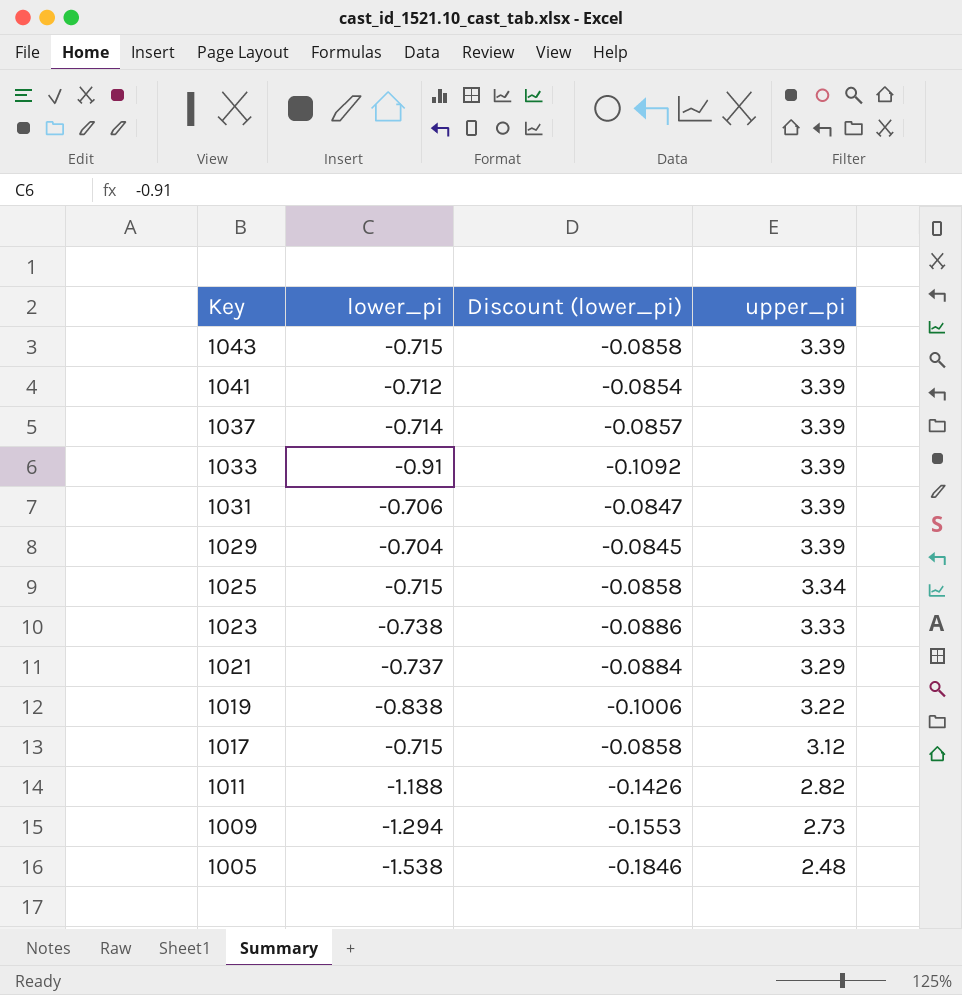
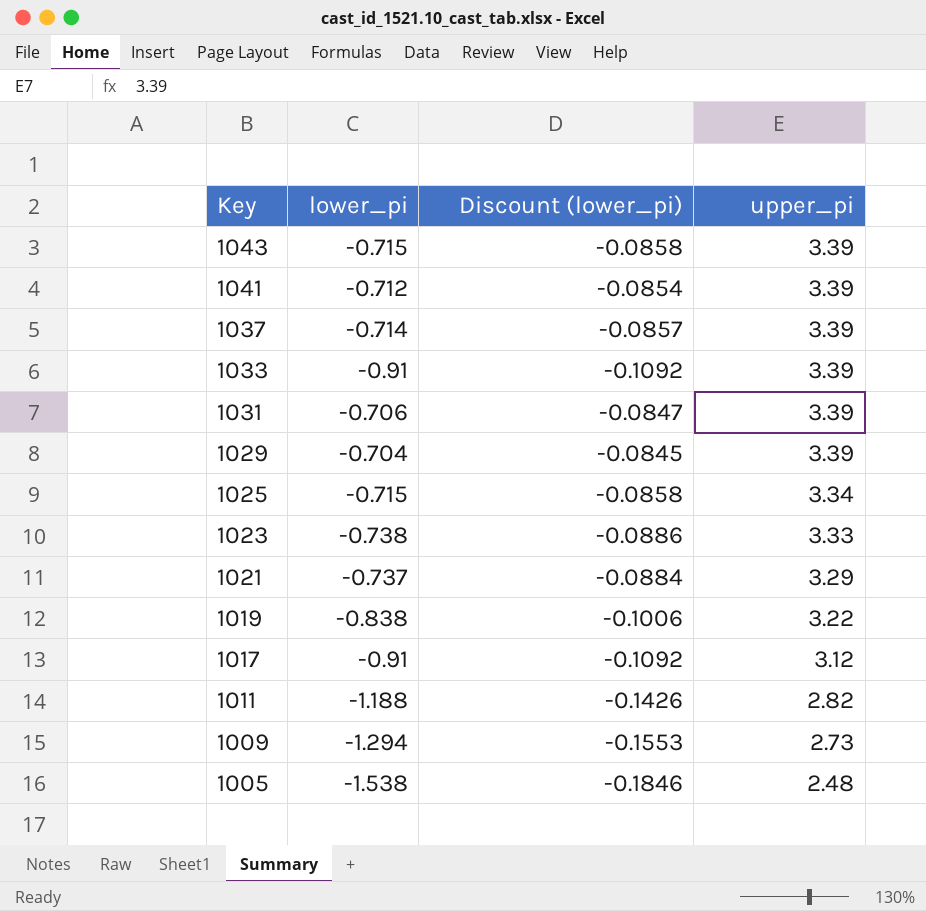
1017 | lower_pi: -0.715 -> -0.91
1017 | Discount (lower_pi): -0.0858 -> -0.1092

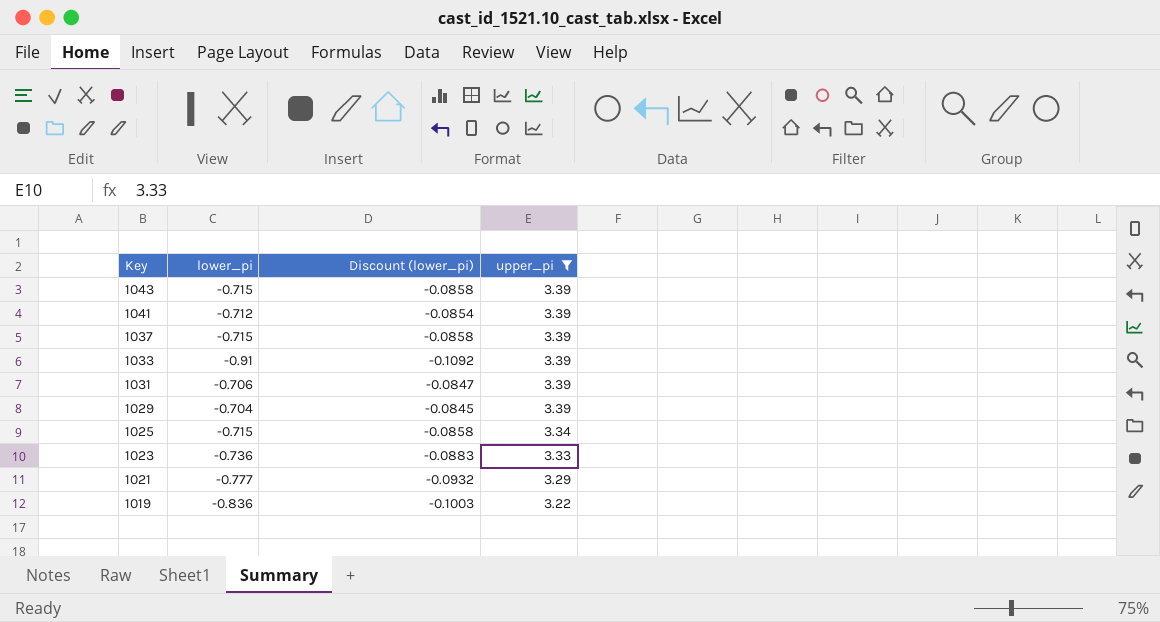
filter: none -> upper_pi >= 3.22
1037 | lower_pi: -0.714 -> -0.715
1037 | Discount (lower_pi): -0.0857 -> -0.0858
1023 | lower_pi: -0.738 -> -0.736
1023 | Discount (lower_pi): -0.0886 -> -0.0883
1021 | lower_pi: -0.737 -> -0.777
1021 | Discount (lower_pi): -0.0884 -> -0.0932
1019 | lower_pi: -0.838 -> -0.836
1019 | Discount (lower_pi): -0.1006 -> -0.1003

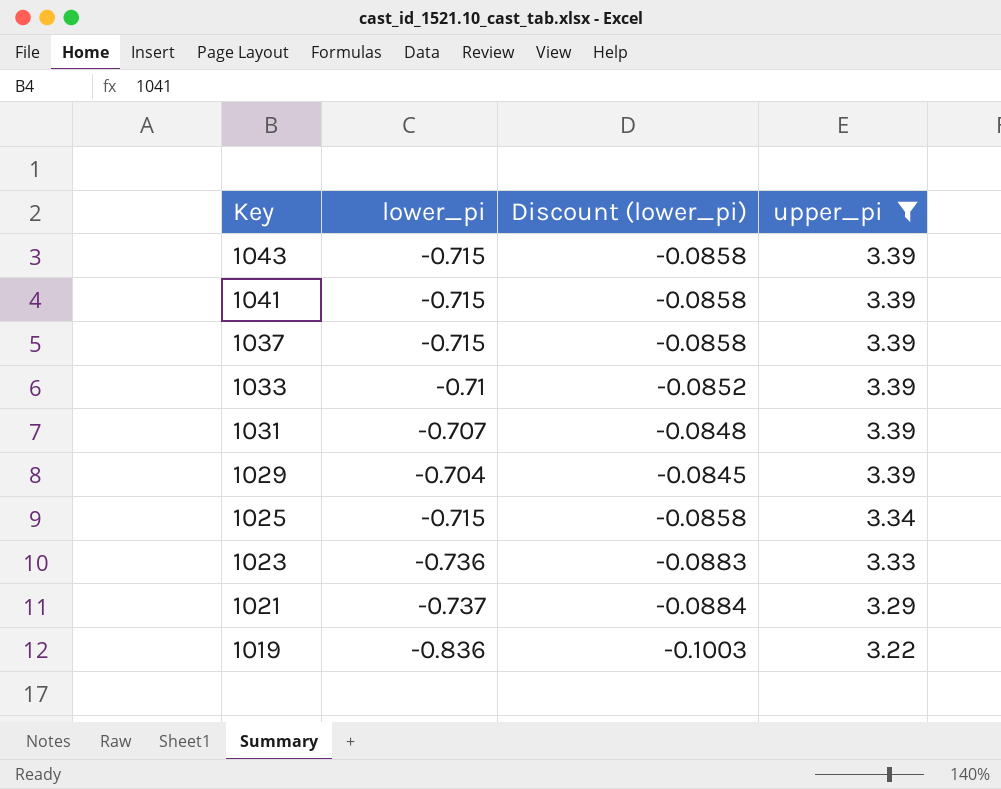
1041 | lower_pi: -0.712 -> -0.715
1041 | Discount (lower_pi): -0.0854 -> -0.0858
1033 | lower_pi: -0.91 -> -0.71
1033 | Discount (lower_pi): -0.1092 -> -0.0852
1031 | lower_pi: -0.706 -> -0.707
1031 | Discount (lower_pi): -0.0847 -> -0.0848
1021 | lower_pi: -0.777 -> -0.737
1021 | Discount (lower_pi): -0.0932 -> -0.0884

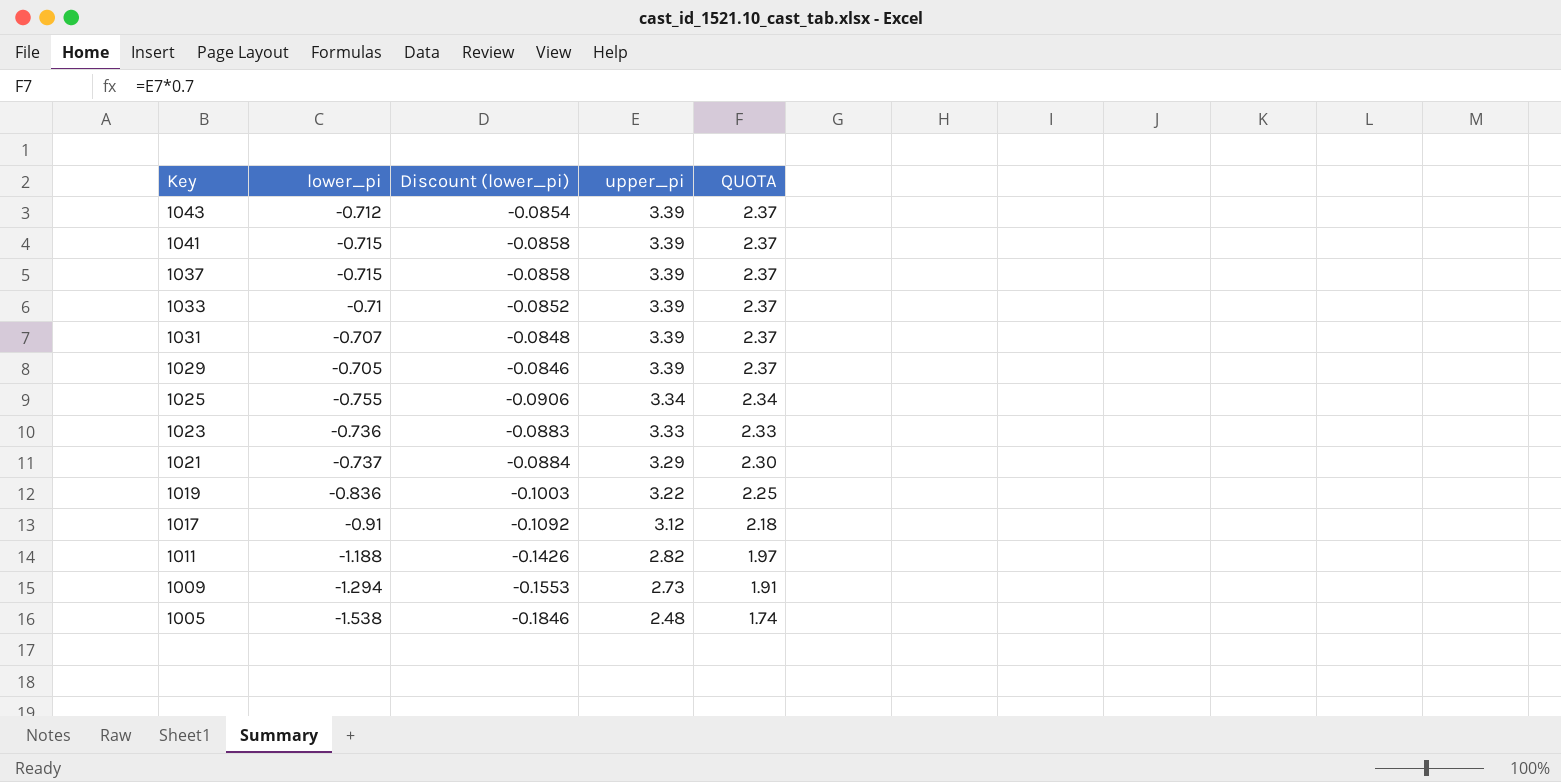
filter: upper_pi >= 3.22 -> none
column QUOTA | formula: none -> [upper_pi] * 0.7
1043 | lower_pi: -0.715 -> -0.712
1043 | Discount (lower_pi): -0.0858 -> -0.0854
1029 | lower_pi: -0.704 -> -0.705
1029 | Discount (lower_pi): -0.0845 -> -0.0846
1025 | lower_pi: -0.715 -> -0.755
1025 | Discount (lower_pi): -0.0858 -> -0.0906

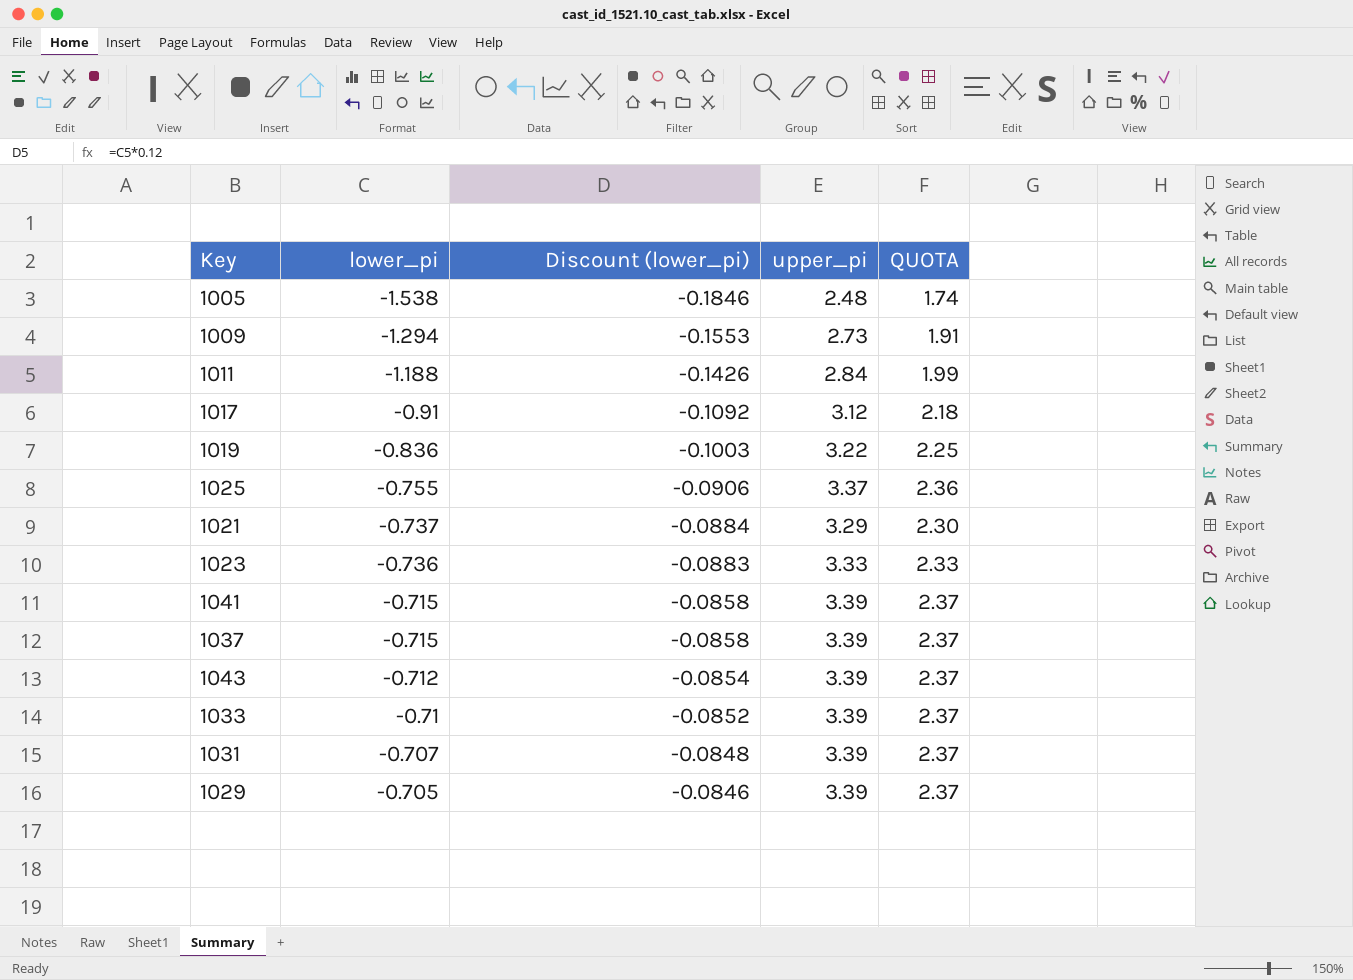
row order: Key descending -> lower_pi ascending
1011 | upper_pi: 2.82 -> 2.84
1011 | QUOTA: 1.97 -> 1.99
1025 | upper_pi: 3.34 -> 3.37
1025 | QUOTA: 2.34 -> 2.36

